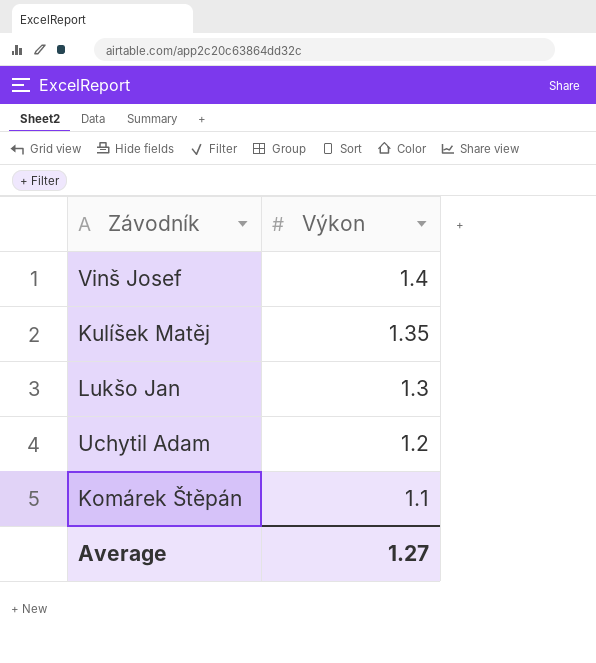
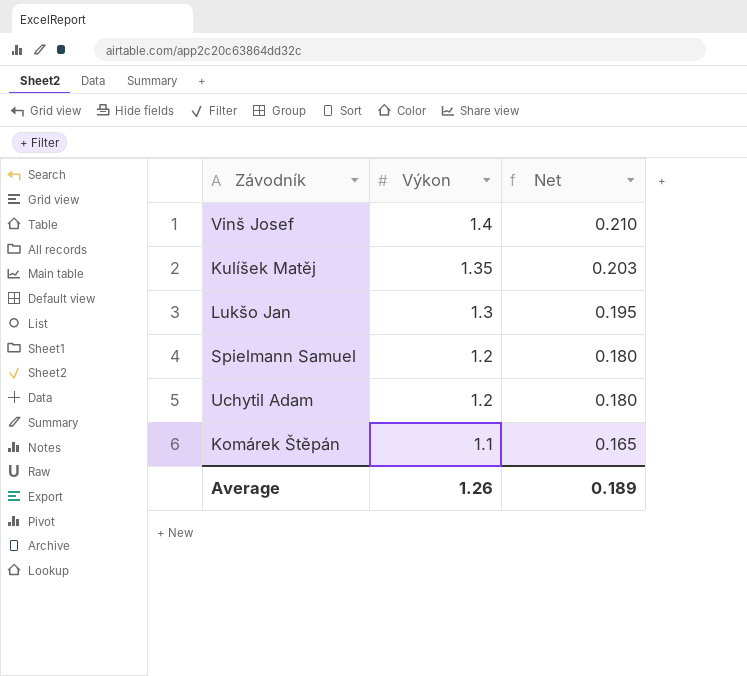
column Net | formula: none -> [Výkon] * 0.15
row Spielmann Samuel: none -> 1.2 | 0.180
Average | Výkon: 1.27 -> 1.26

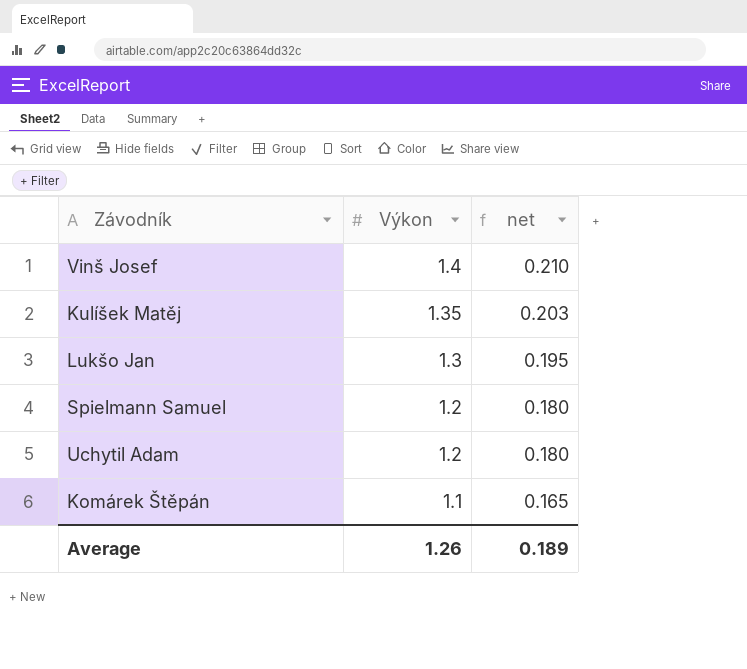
column name: Net -> net

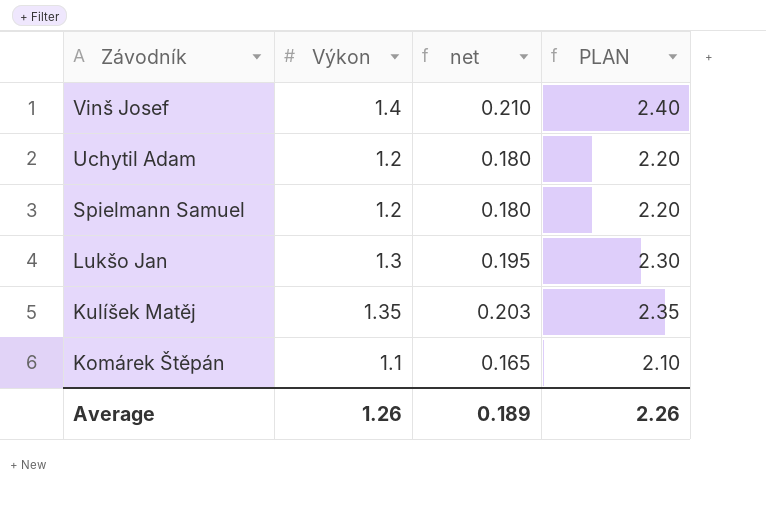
row order: Výkon descending -> Závodník descending
column PLAN | formula: none -> [Výkon] + 1

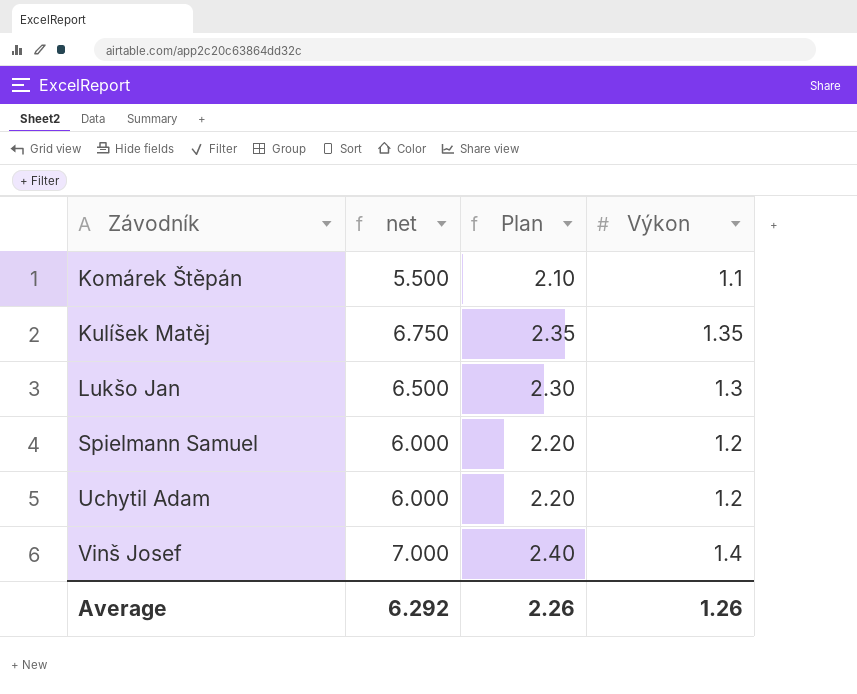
row order: Závodník descending -> Závodník ascending
column net | formula: [Výkon] * 0.15 -> [Výkon] * 5
column name: PLAN -> Plan
column Výkon | position: 2 -> 4
Average | net: 0.189 -> 6.292

